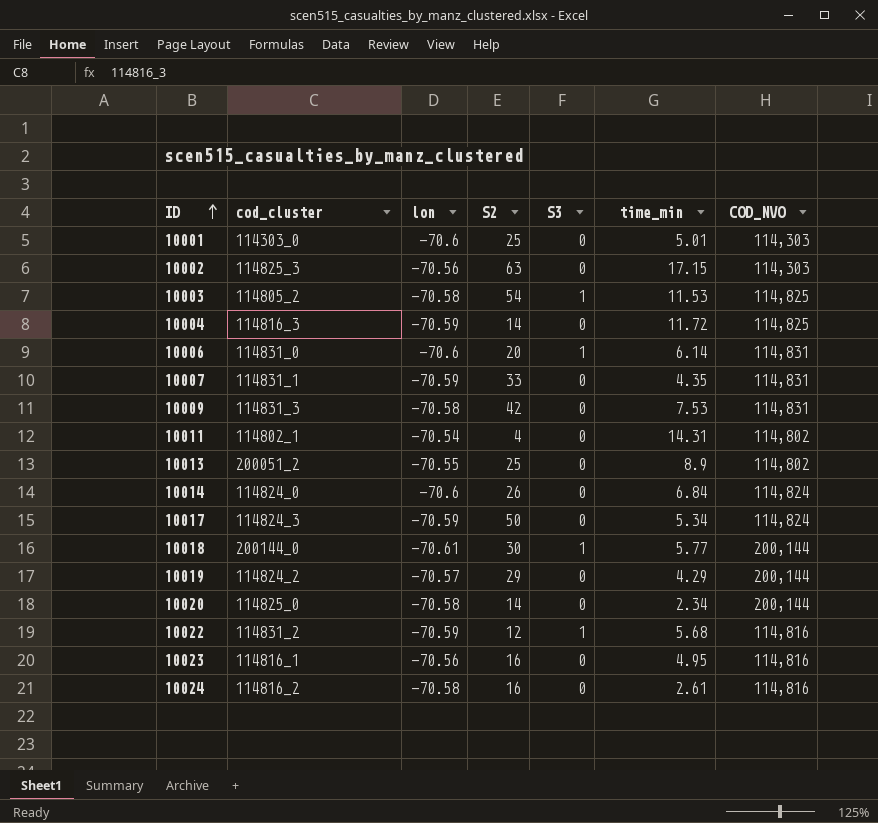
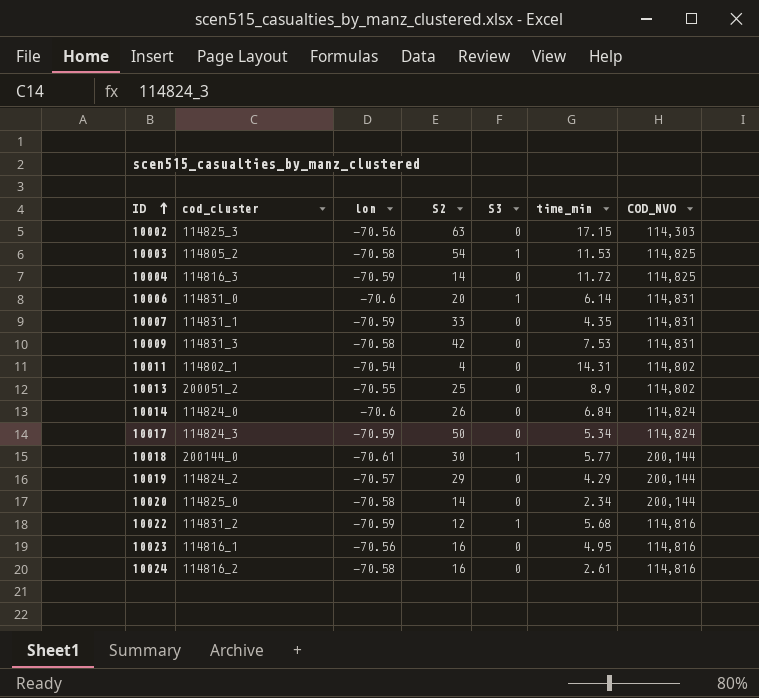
row 10001: 114303_0 | -70.6 | 25 | 0 | 5.01 | 114,303 -> none

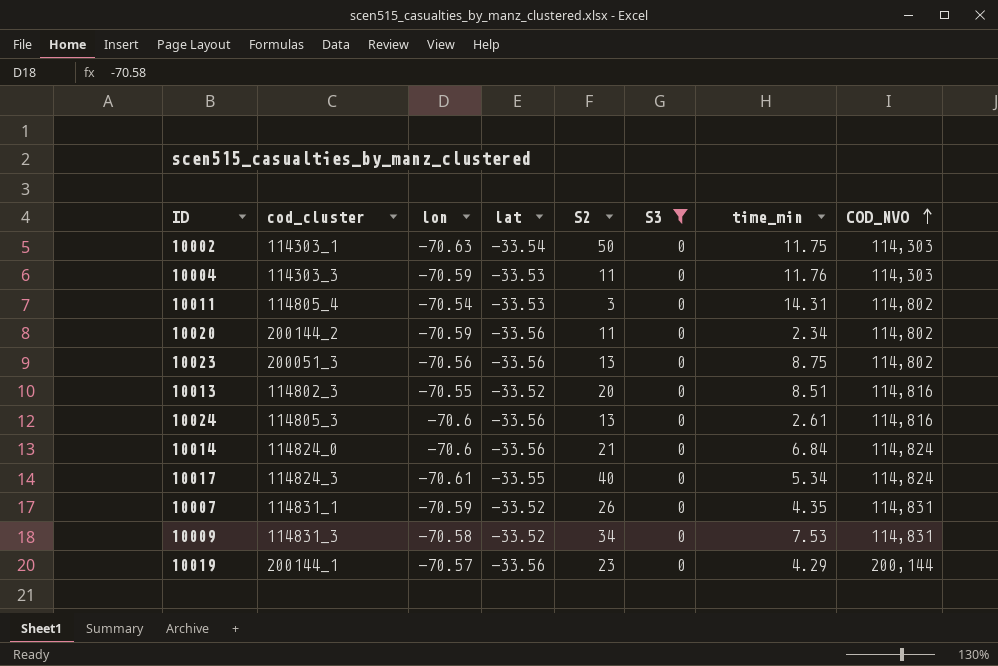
filter: none -> S3 = 0
row order: ID ascending -> COD_NVO ascending
column lat | position: none -> 4
10002 | cod_cluster: 114825_3 -> 114303_1
10002 | lon: -70.56 -> -70.63
10002 | S2: 63 -> 50
10002 | time_min: 17.15 -> 11.75
10004 | cod_cluster: 114816_3 -> 114303_3
10004 | S2: 14 -> 11
10004 | time_min: 11.72 -> 11.76
10004 | COD_NVO: 114,825 -> 114,303
10011 | cod_cluster: 114802_1 -> 114805_4
10011 | S2: 4 -> 3
10020 | cod_cluster: 114825_0 -> 200144_2
10020 | lon: -70.58 -> -70.59
10020 | S2: 14 -> 11
10020 | COD_NVO: 200,144 -> 114,802
10023 | cod_cluster: 114816_1 -> 200051_3
10023 | S2: 16 -> 13
10023 | time_min: 4.95 -> 8.75
10023 | COD_NVO: 114,816 -> 114,802
10013 | cod_cluster: 200051_2 -> 114802_3
10013 | S2: 25 -> 20
10013 | time_min: 8.9 -> 8.51
10013 | COD_NVO: 114,802 -> 114,816
10024 | cod_cluster: 114816_2 -> 114805_3
10024 | lon: -70.58 -> -70.6
10024 | S2: 16 -> 13
10014 | S2: 26 -> 21
10017 | lon: -70.59 -> -70.61
10017 | S2: 50 -> 40
10007 | S2: 33 -> 26
10009 | S2: 42 -> 34
10019 | cod_cluster: 114824_2 -> 200144_1
10019 | S2: 29 -> 23

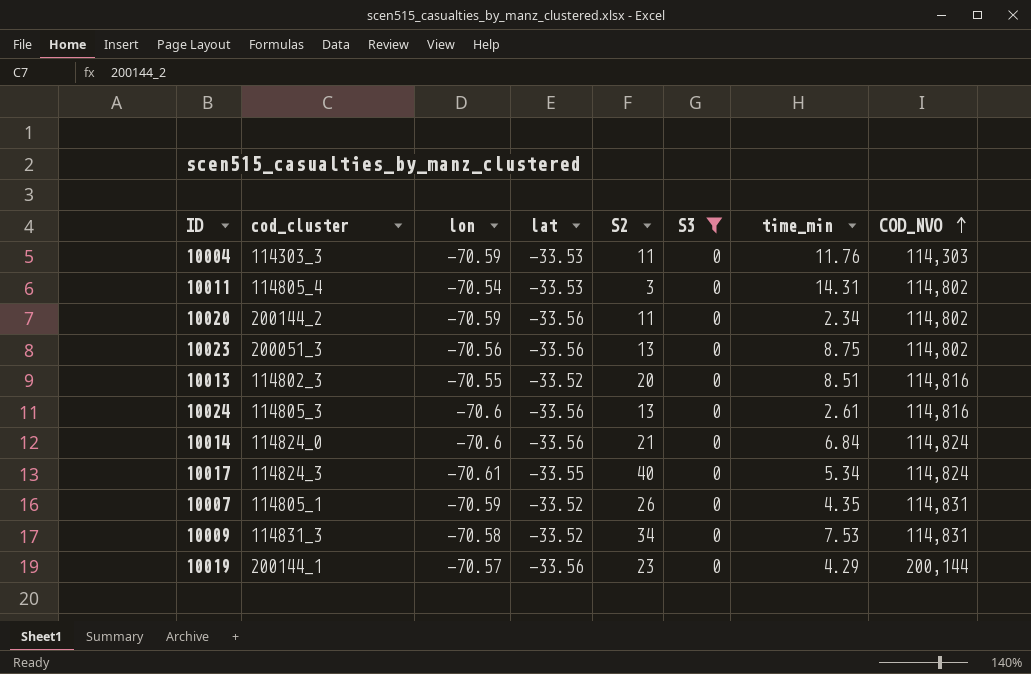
row 10002: 114303_1 | -70.63 | -33.54 | 50 | 0 | 11.75 | 114,303 -> none
10007 | cod_cluster: 114831_1 -> 114805_1

